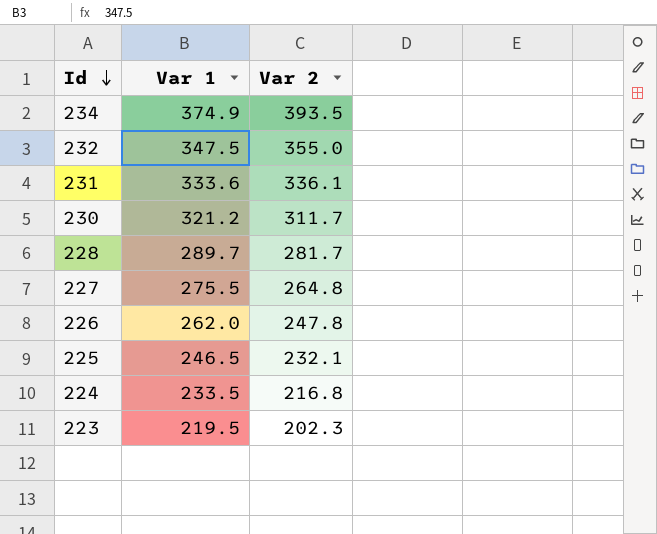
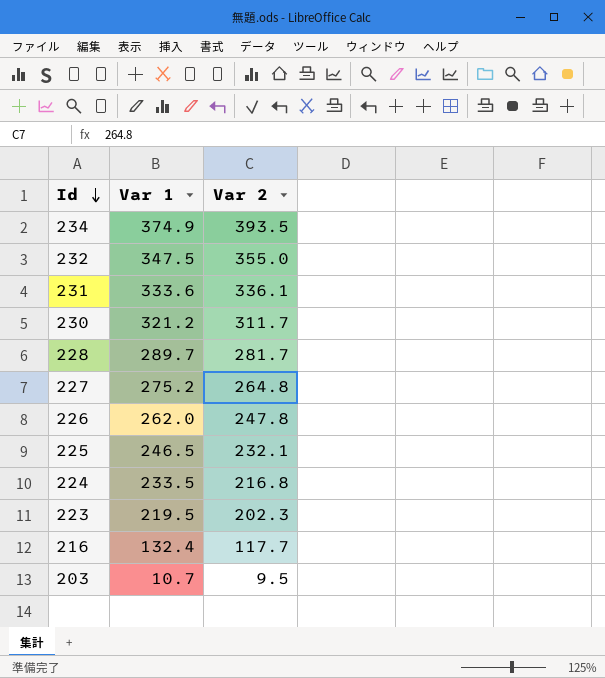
227 | Var 1: 275.5 -> 275.2
row 216: none -> 132.4 | 117.7
row 203: none -> 10.7 | 9.5

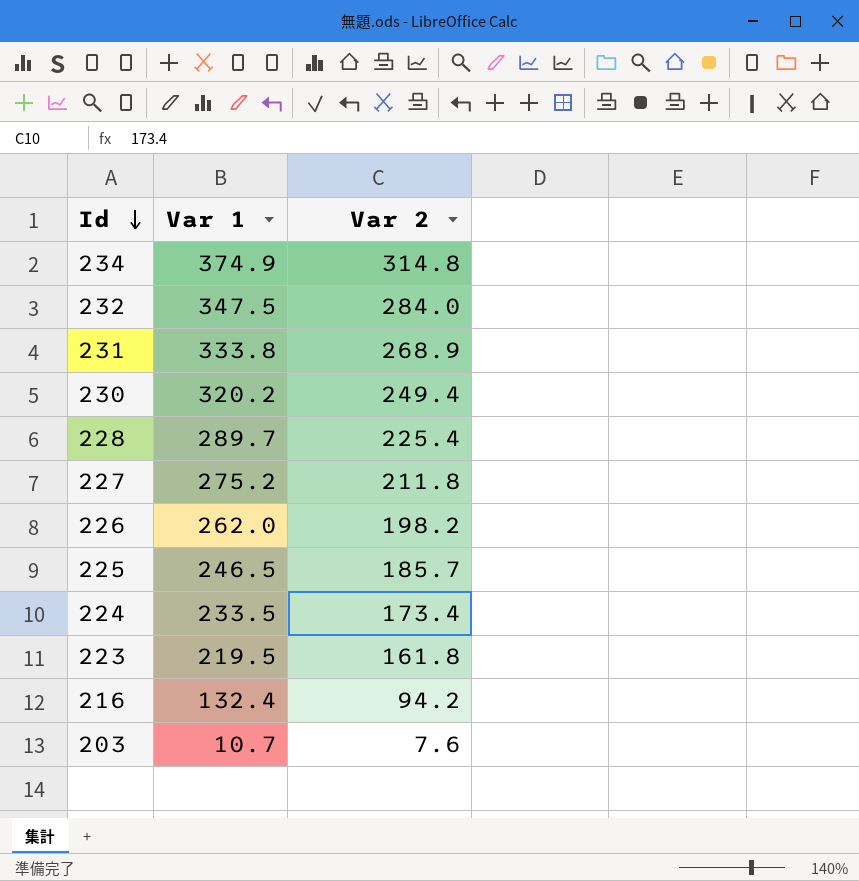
234 | Var 2: 393.5 -> 314.8
232 | Var 2: 355.0 -> 284.0
231 | Var 1: 333.6 -> 333.8
231 | Var 2: 336.1 -> 268.9
230 | Var 1: 321.2 -> 320.2
230 | Var 2: 311.7 -> 249.4
228 | Var 2: 281.7 -> 225.4
227 | Var 2: 264.8 -> 211.8
226 | Var 2: 247.8 -> 198.2
225 | Var 2: 232.1 -> 185.7
224 | Var 2: 216.8 -> 173.4
223 | Var 2: 202.3 -> 161.8
216 | Var 2: 117.7 -> 94.2
203 | Var 2: 9.5 -> 7.6

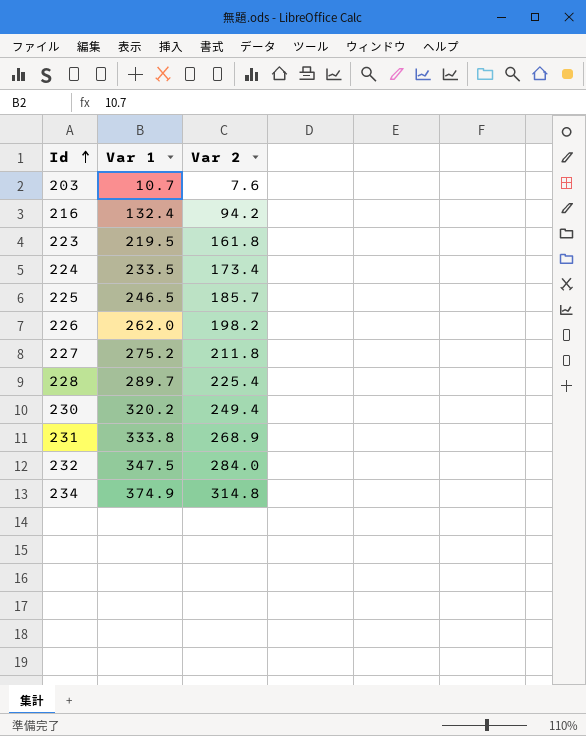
row order: Id descending -> Id ascending

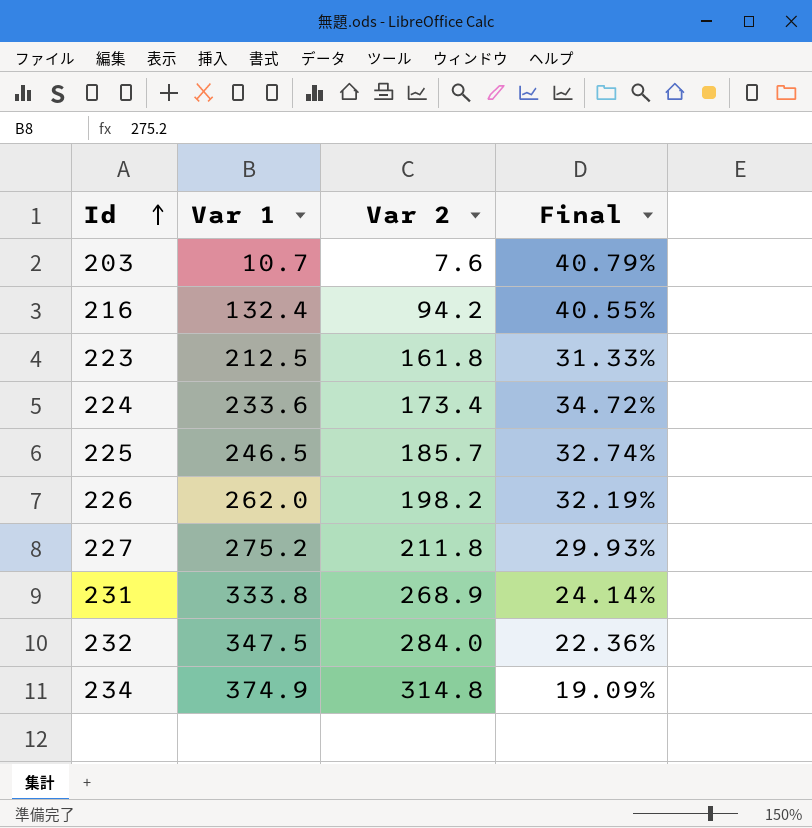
column Final | formula: none -> ([Var 1] - [Var 2]) / [Var 2]
row 228: 289.7 | 225.4 -> none
row 230: 320.2 | 249.4 -> none
223 | Var 1: 219.5 -> 212.5
224 | Var 1: 233.5 -> 233.6

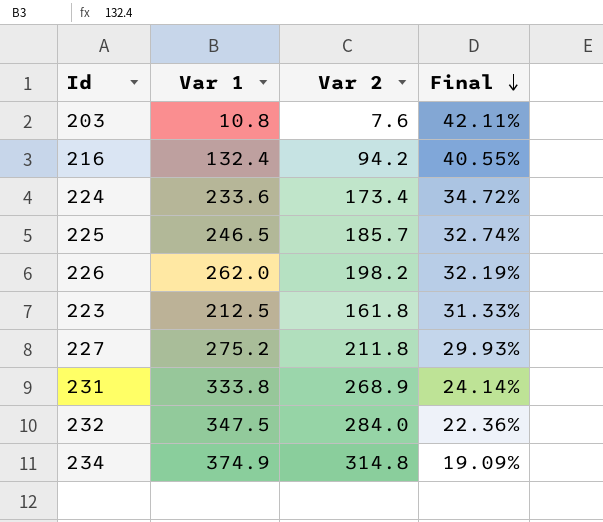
row order: Id ascending -> Final descending
203 | Var 1: 10.7 -> 10.8
203 | Final: 40.79% -> 42.11%

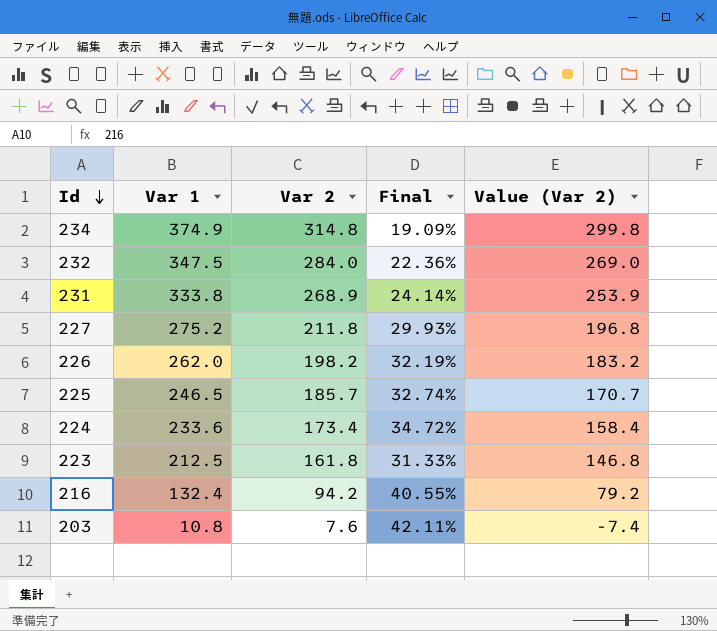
row order: Final descending -> Id descending
column Value (Var 2) | formula: none -> [Var 2] - 15

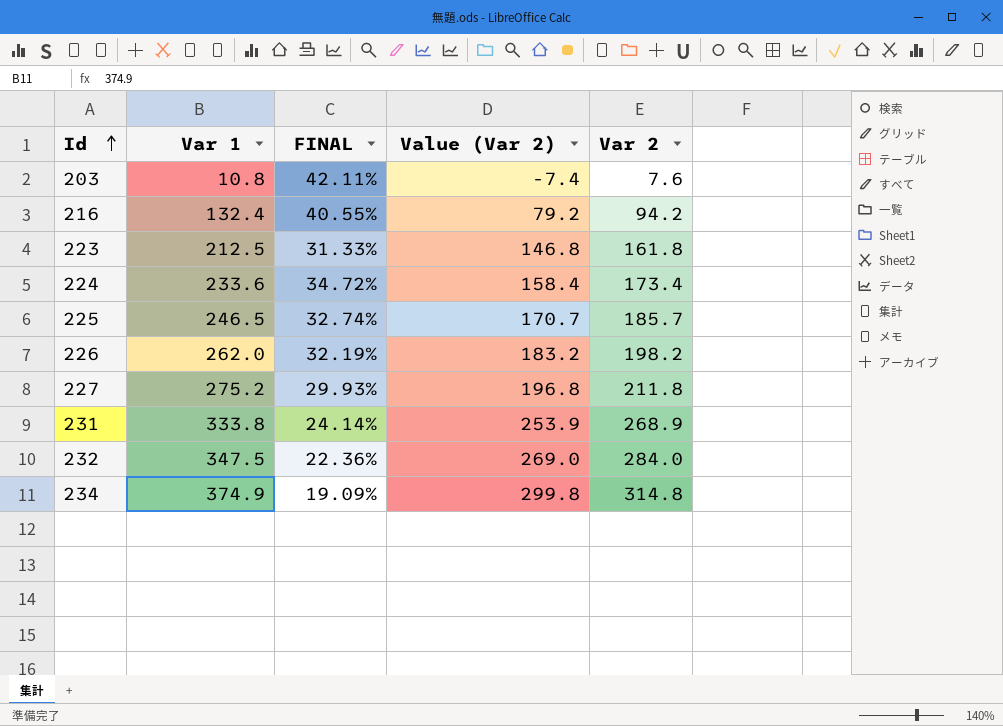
row order: Id descending -> Id ascending
column name: Final -> FINAL
column Var 2 | position: 3 -> 5

